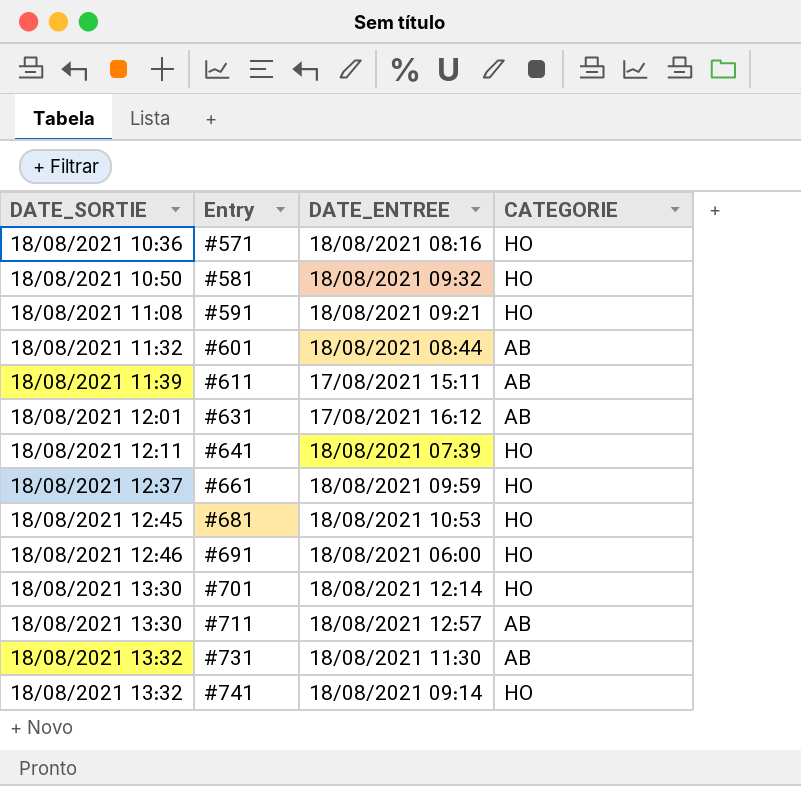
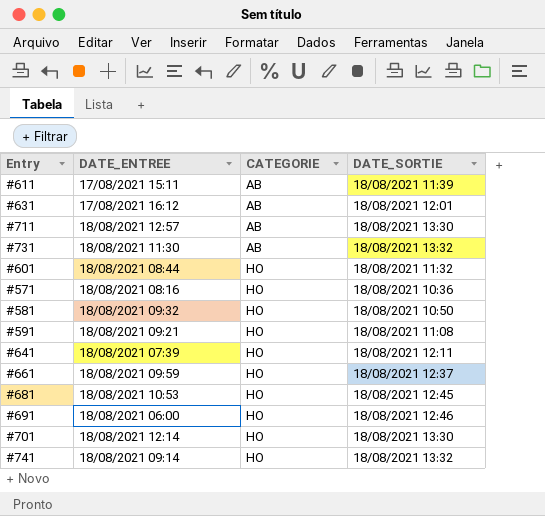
row order: DATE_SORTIE ascending -> CATEGORIE ascending
column DATE_SORTIE | position: 1 -> 4
#601 | CATEGORIE: AB -> HO

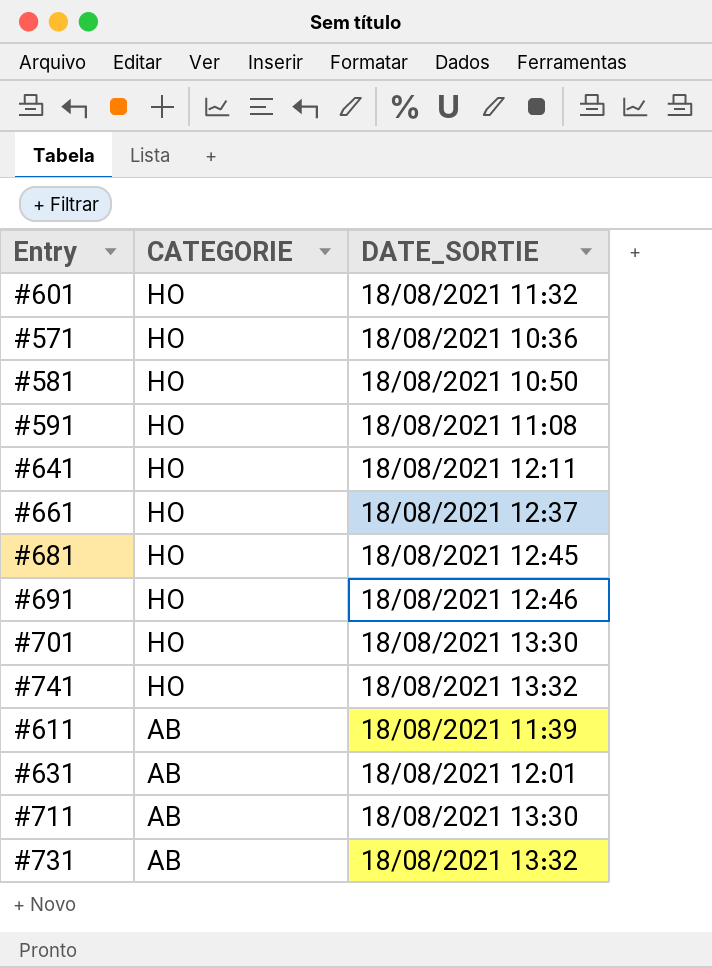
row order: CATEGORIE ascending -> CATEGORIE descending
column DATE_ENTREE | position: 2 -> none

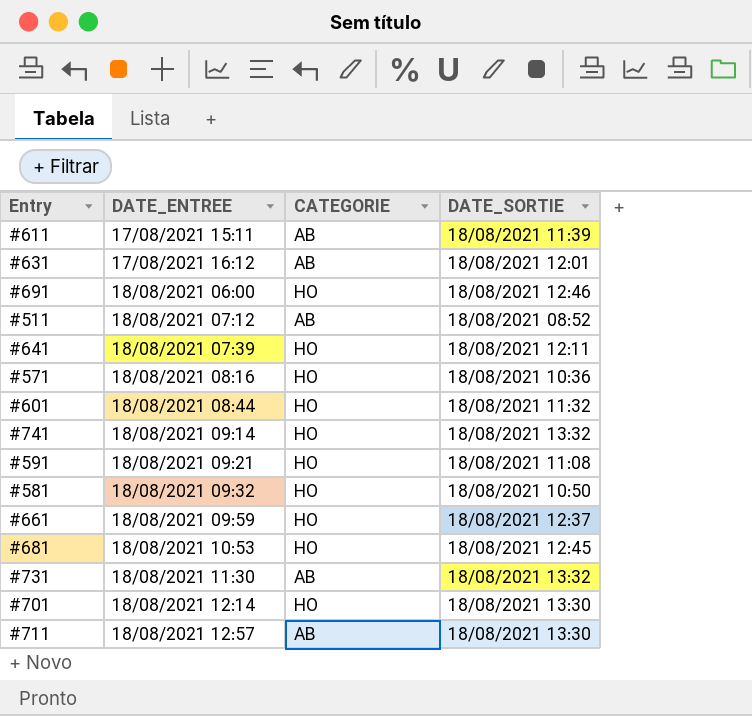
row order: CATEGORIE descending -> DATE_ENTREE ascending
column DATE_ENTREE | position: none -> 2
row #511: none -> 18/08/2021 07:12 | AB | 18/08/2021 08:52

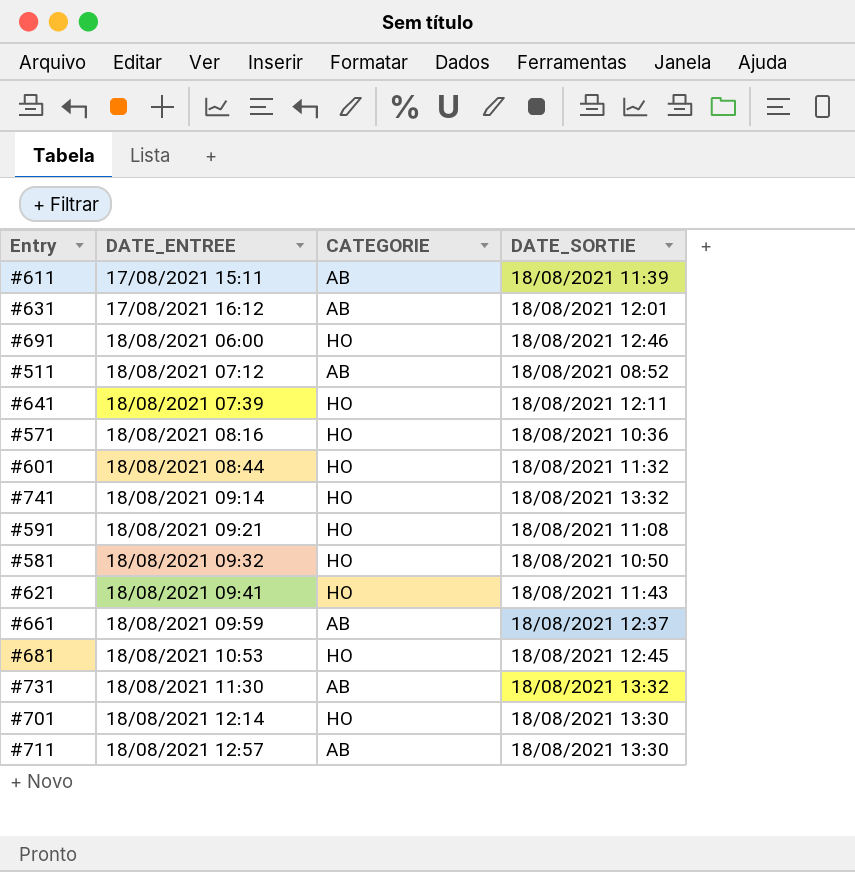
row #621: none -> 18/08/2021 09:41 | HO | 18/08/2021 11:43
#661 | CATEGORIE: HO -> AB

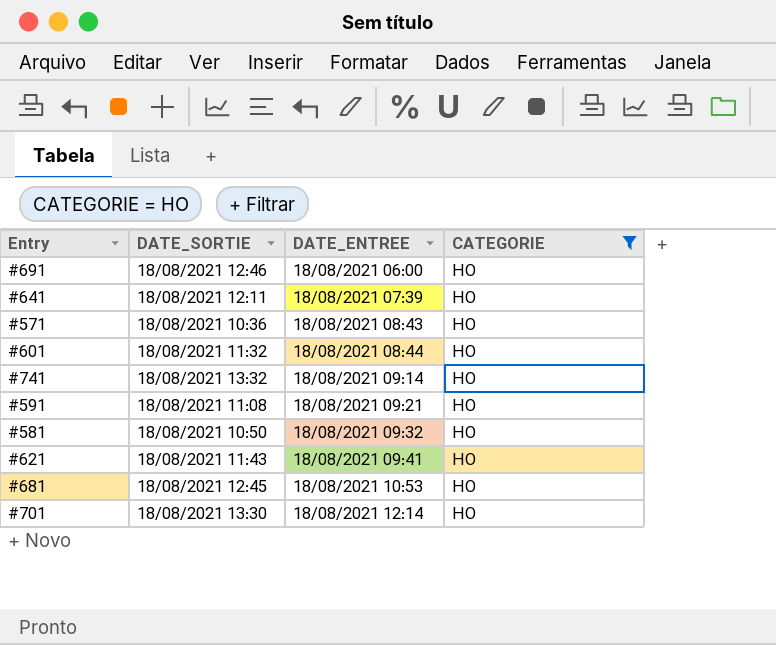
filter: none -> CATEGORIE = HO
column DATE_SORTIE | position: 4 -> 2
#571 | DATE_ENTREE: 18/08/2021 08:16 -> 18/08/2021 08:43

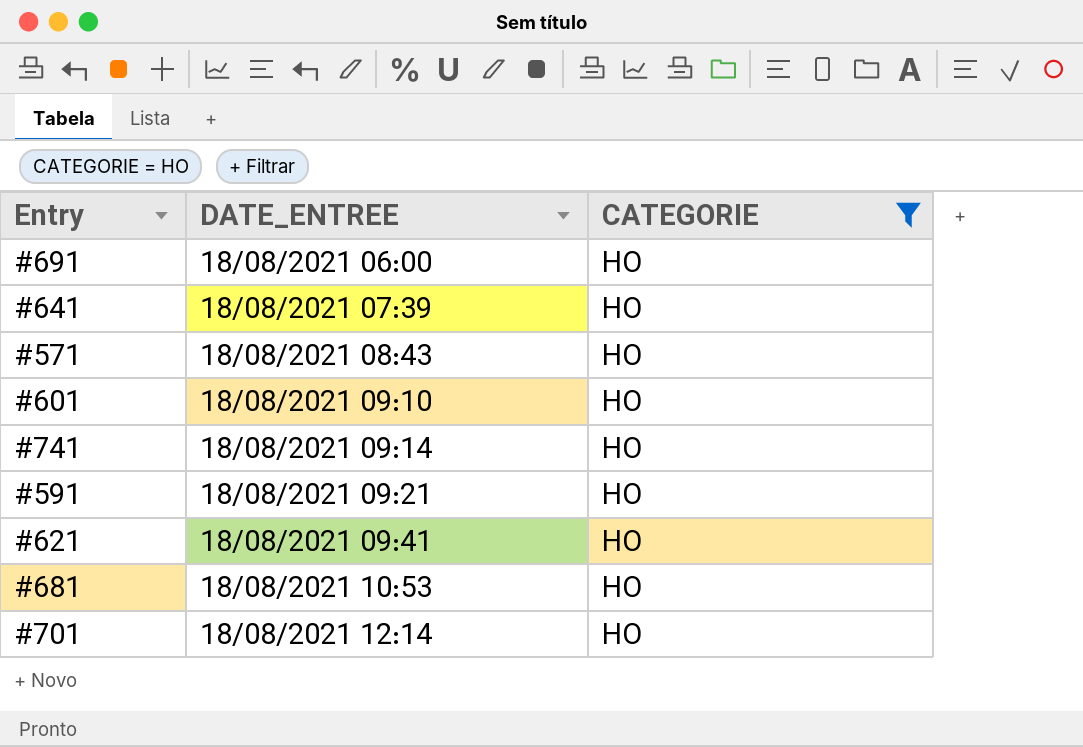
column DATE_SORTIE | position: 2 -> none
row #581: 18/08/2021 10:50 | 18/08/2021 09:32 | HO -> none
#601 | DATE_ENTREE: 18/08/2021 08:44 -> 18/08/2021 09:10

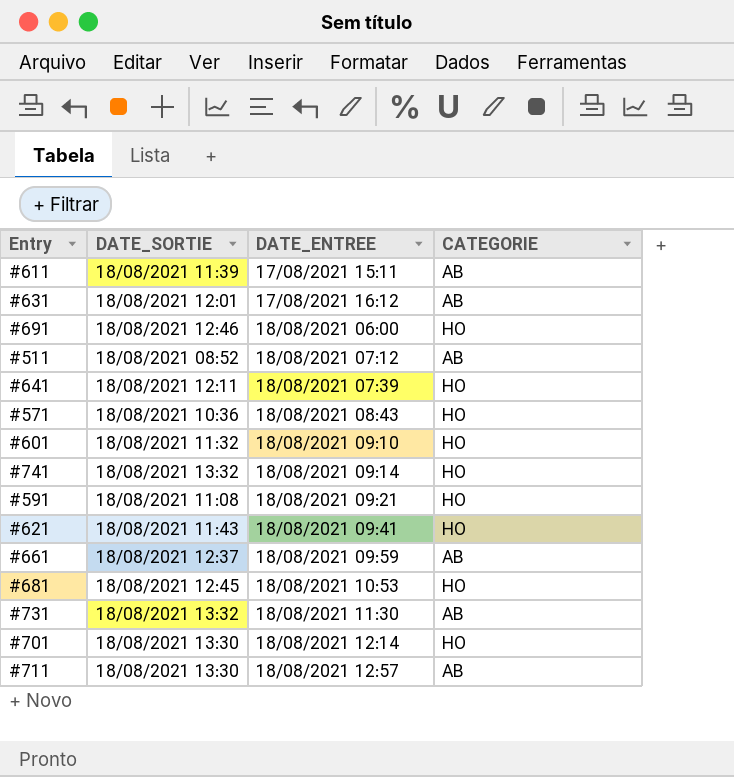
filter: CATEGORIE = HO -> none
column DATE_SORTIE | position: none -> 2

